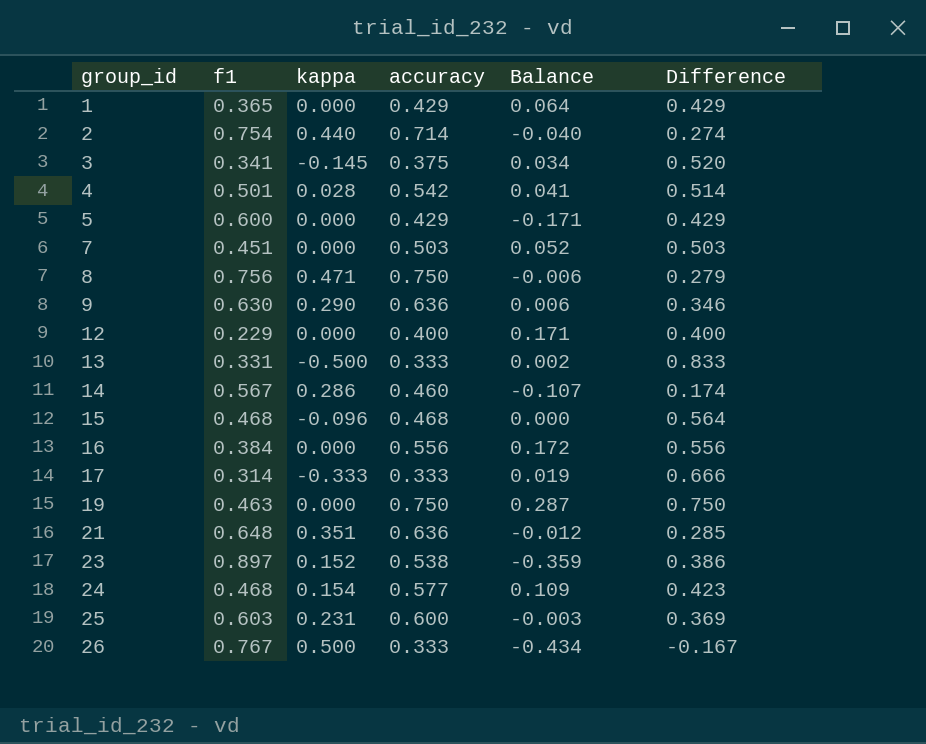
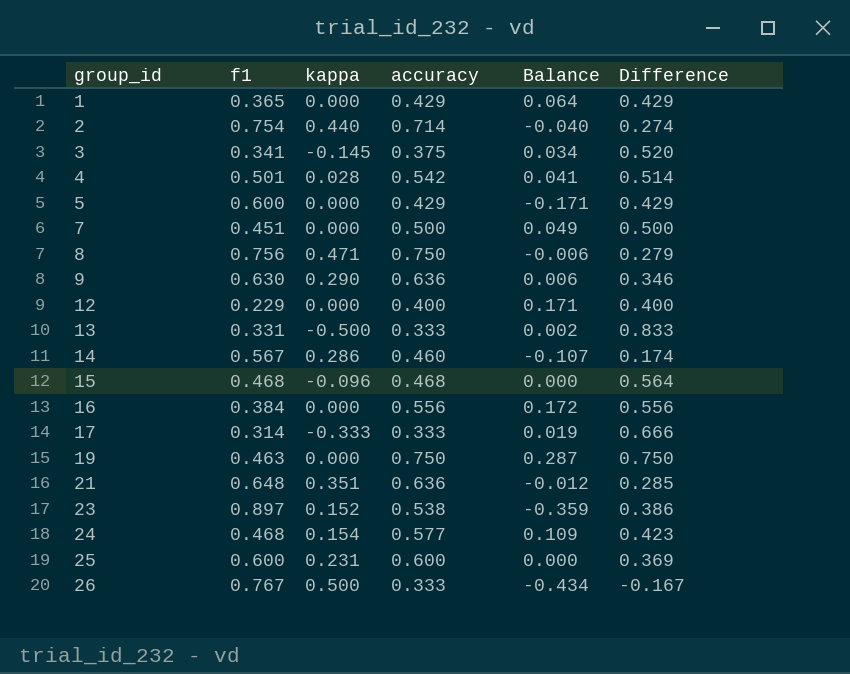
7 | accuracy: 0.503 -> 0.500
7 | Balance: 0.052 -> 0.049
7 | Difference: 0.503 -> 0.500
25 | f1: 0.603 -> 0.600
25 | Balance: -0.003 -> 0.000

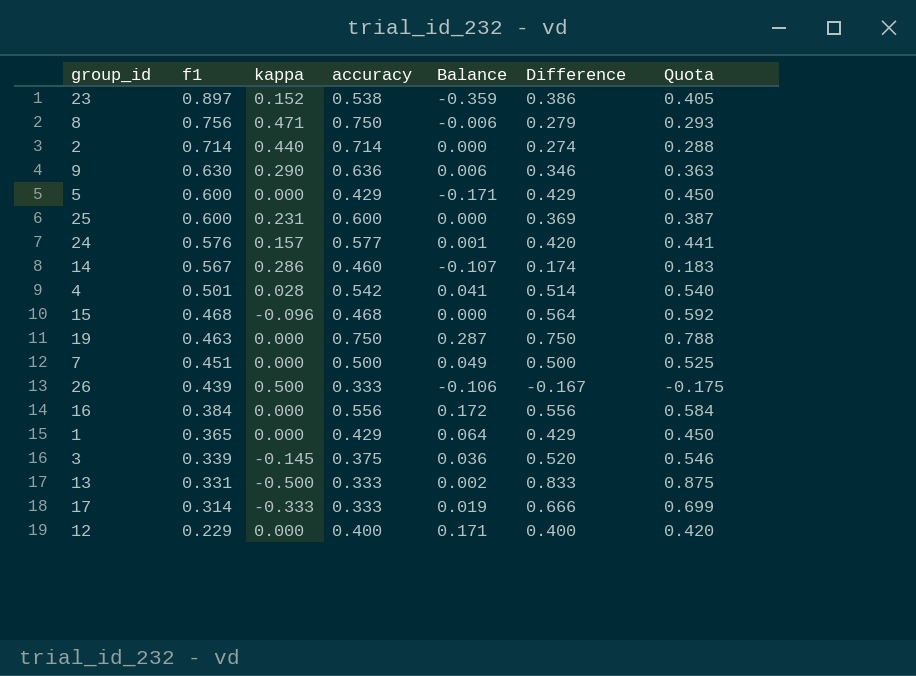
row order: group_id ascending -> f1 descending
column Quota | formula: none -> [Difference] * 1.05
row 21: 0.648 | 0.351 | 0.636 | -0.012 | 0.285 -> none
2 | f1: 0.754 -> 0.714
2 | Balance: -0.040 -> 0.000
24 | f1: 0.468 -> 0.576
24 | kappa: 0.154 -> 0.157
24 | Balance: 0.109 -> 0.001
24 | Difference: 0.423 -> 0.420
26 | f1: 0.767 -> 0.439
26 | Balance: -0.434 -> -0.106
3 | f1: 0.341 -> 0.339
3 | Balance: 0.034 -> 0.036

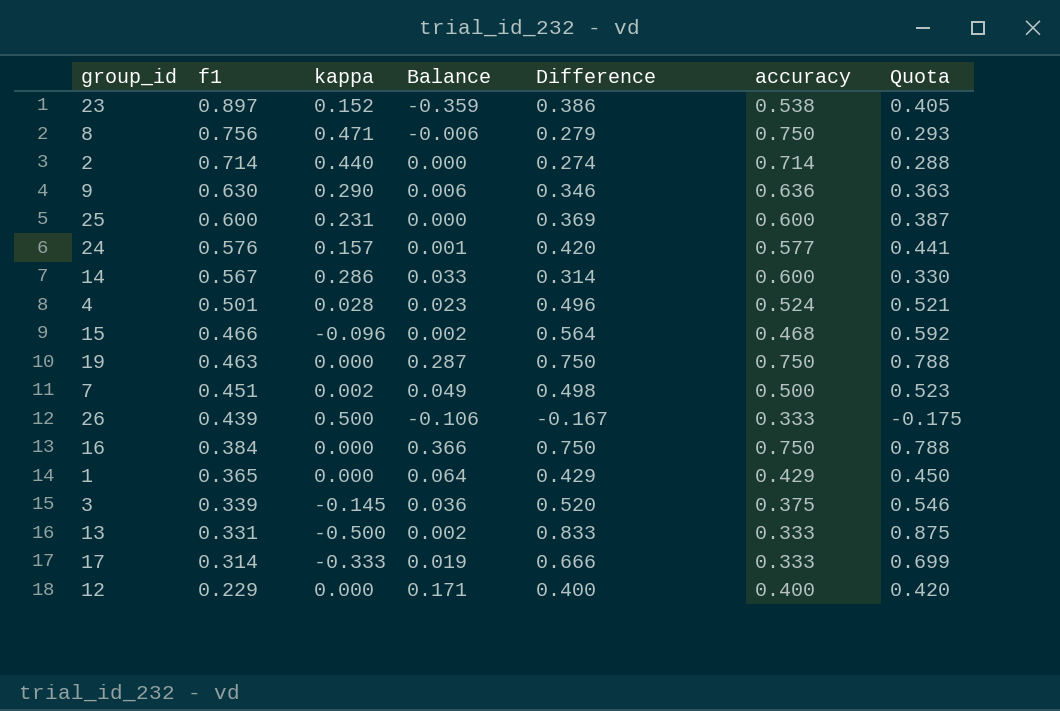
column accuracy | position: 4 -> 6
row 5: 0.600 | 0.000 | 0.429 | -0.171 | 0.429 | 0.450 -> none
14 | Balance: -0.107 -> 0.033
14 | Difference: 0.174 -> 0.314
14 | accuracy: 0.460 -> 0.600
14 | Quota: 0.183 -> 0.330
4 | Balance: 0.041 -> 0.023
4 | Difference: 0.514 -> 0.496
4 | accuracy: 0.542 -> 0.524
4 | Quota: 0.540 -> 0.521
15 | f1: 0.468 -> 0.466
15 | Balance: 0.000 -> 0.002
7 | kappa: 0.000 -> 0.002
7 | Difference: 0.500 -> 0.498
7 | Quota: 0.525 -> 0.523
16 | Balance: 0.172 -> 0.366
16 | Difference: 0.556 -> 0.750
16 | accuracy: 0.556 -> 0.750
16 | Quota: 0.584 -> 0.788

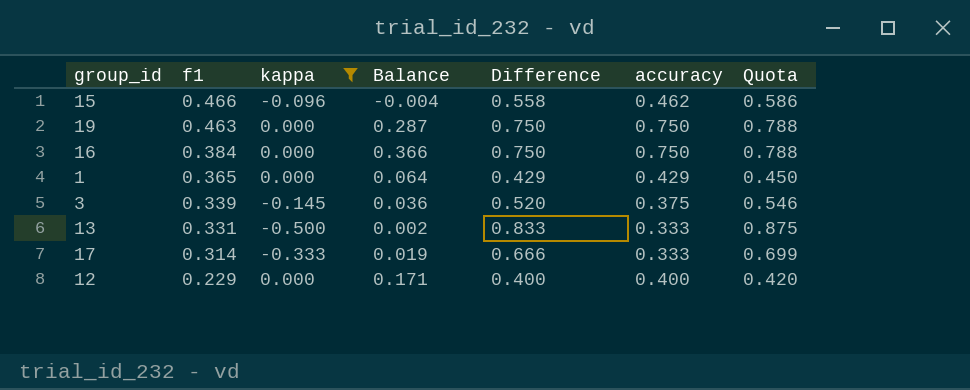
filter: none -> kappa <= 0.000
15 | Balance: 0.002 -> -0.004
15 | Difference: 0.564 -> 0.558
15 | accuracy: 0.468 -> 0.462
15 | Quota: 0.592 -> 0.586

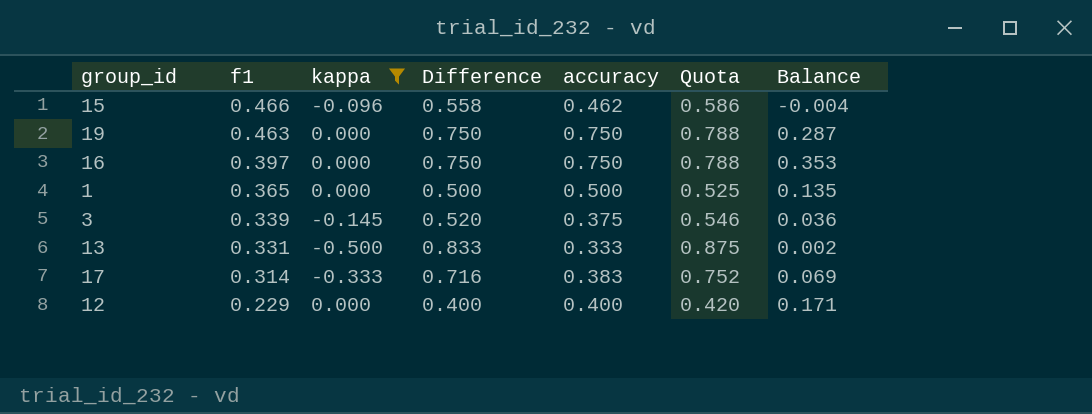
column Balance | position: 4 -> 7
16 | f1: 0.384 -> 0.397
16 | Balance: 0.366 -> 0.353
1 | Difference: 0.429 -> 0.500
1 | accuracy: 0.429 -> 0.500
1 | Quota: 0.450 -> 0.525
1 | Balance: 0.064 -> 0.135
17 | Difference: 0.666 -> 0.716
17 | accuracy: 0.333 -> 0.383
17 | Quota: 0.699 -> 0.752
17 | Balance: 0.019 -> 0.069

